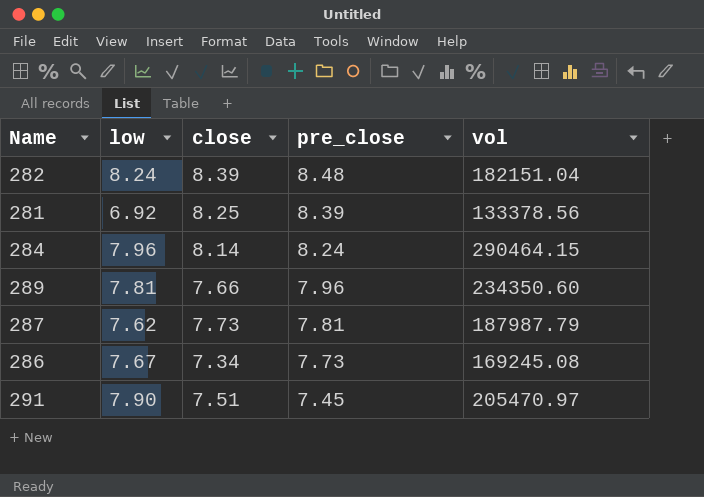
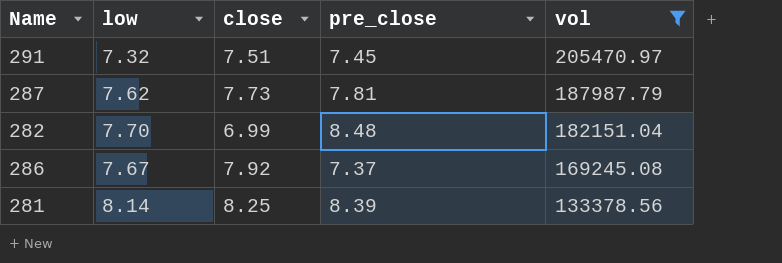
filter: none -> vol <= 205470.97
row order: pre_close descending -> vol descending
291 | low: 7.90 -> 7.32
282 | low: 8.24 -> 7.70
282 | close: 8.39 -> 6.99
286 | close: 7.34 -> 7.92
286 | pre_close: 7.73 -> 7.37
281 | low: 6.92 -> 8.14

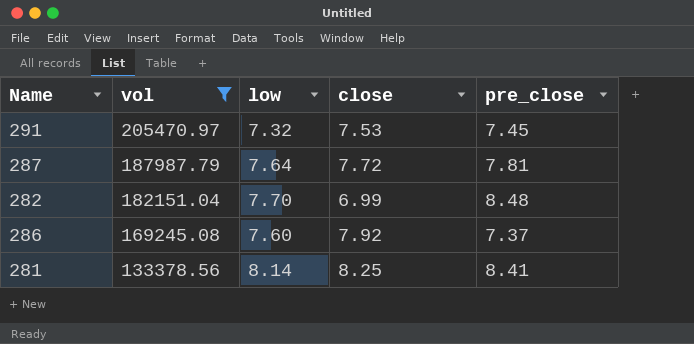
column vol | position: 5 -> 2
291 | close: 7.51 -> 7.53
287 | low: 7.62 -> 7.64
287 | close: 7.73 -> 7.72
286 | low: 7.67 -> 7.60
281 | pre_close: 8.39 -> 8.41

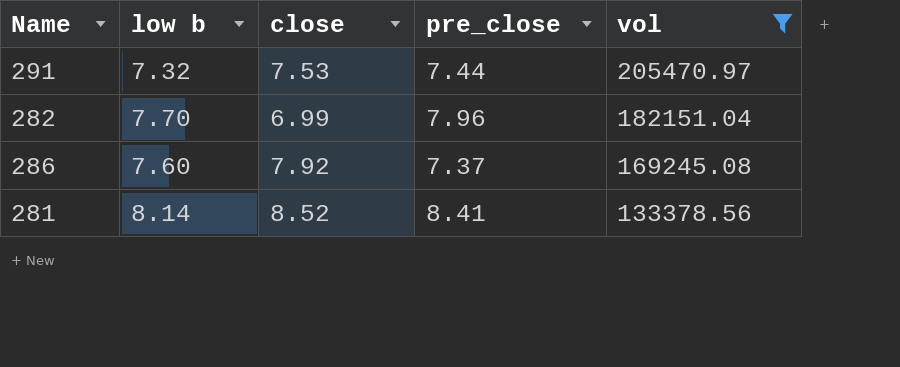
column name: low -> low b
column vol | position: 2 -> 5
row 287: 187987.79 | 7.64 | 7.72 | 7.81 -> none
291 | pre_close: 7.45 -> 7.44
282 | pre_close: 8.48 -> 7.96
281 | close: 8.25 -> 8.52

